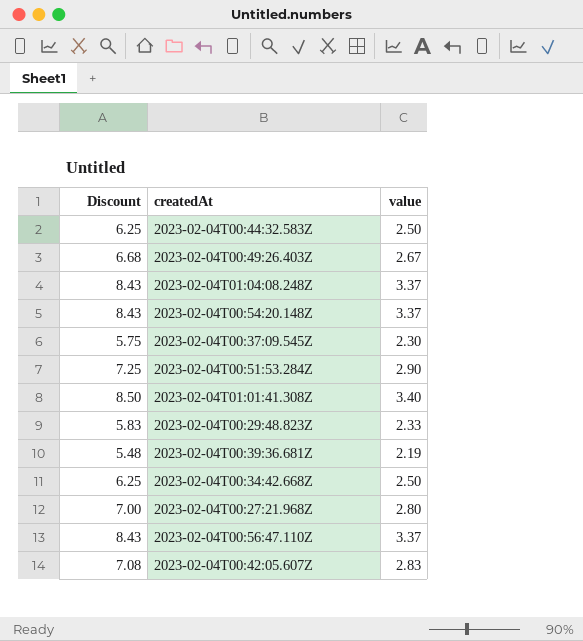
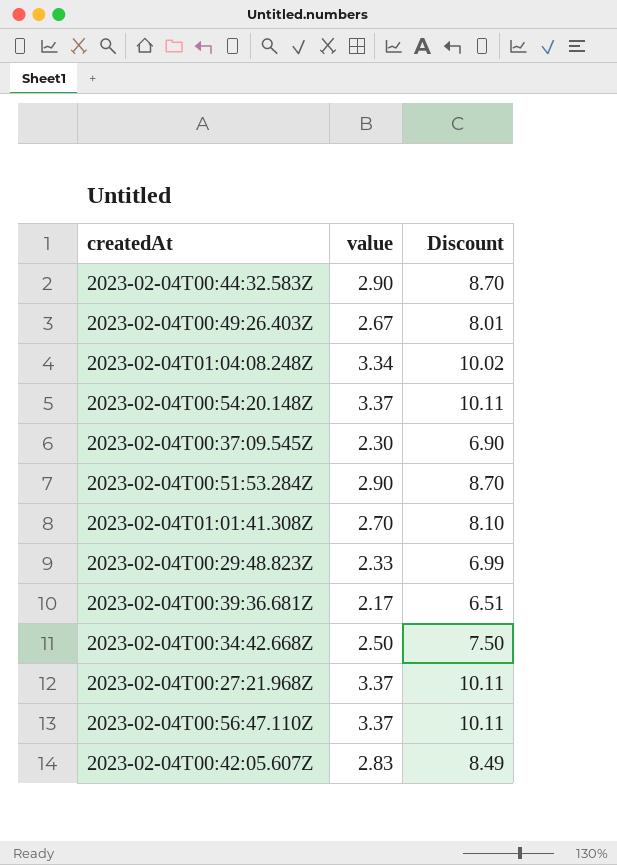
column Discount | formula: [value] * 2.5 -> [value] * 3
column Discount | position: 1 -> 3
2023-02-04T00:44:32.583Z | value: 2.50 -> 2.90
2023-02-04T01:04:08.248Z | value: 3.37 -> 3.34
2023-02-04T01:01:41.308Z | value: 3.40 -> 2.70
2023-02-04T00:39:36.681Z | value: 2.19 -> 2.17
2023-02-04T00:27:21.968Z | value: 2.80 -> 3.37

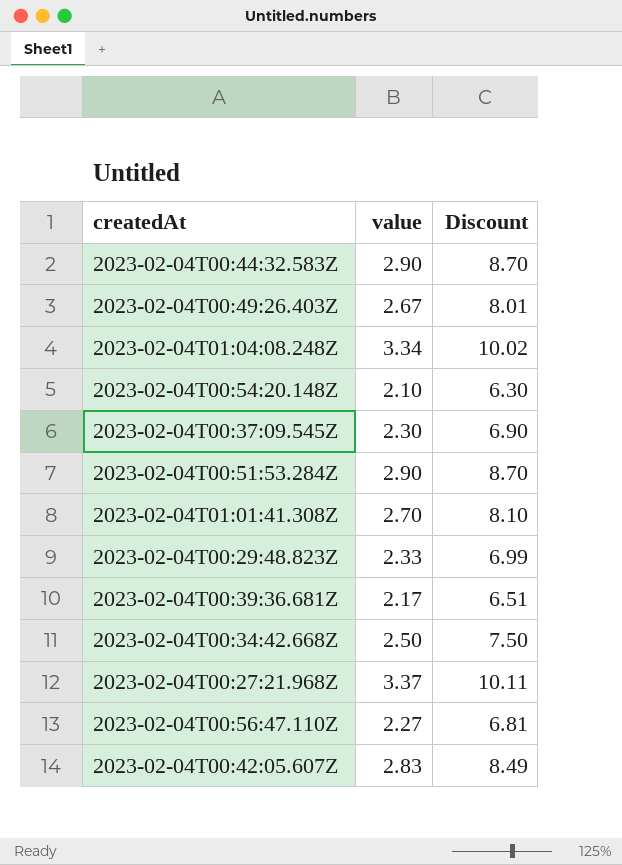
2023-02-04T00:54:20.148Z | value: 3.37 -> 2.10
2023-02-04T00:54:20.148Z | Discount: 10.11 -> 6.30
2023-02-04T00:56:47.110Z | value: 3.37 -> 2.27
2023-02-04T00:56:47.110Z | Discount: 10.11 -> 6.81

